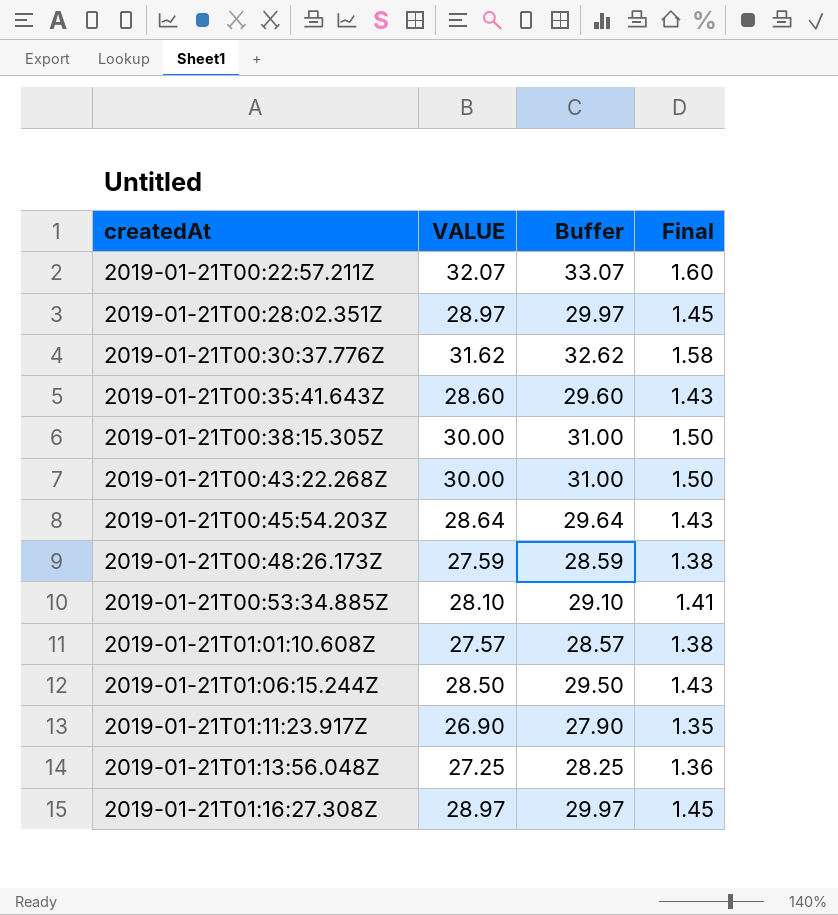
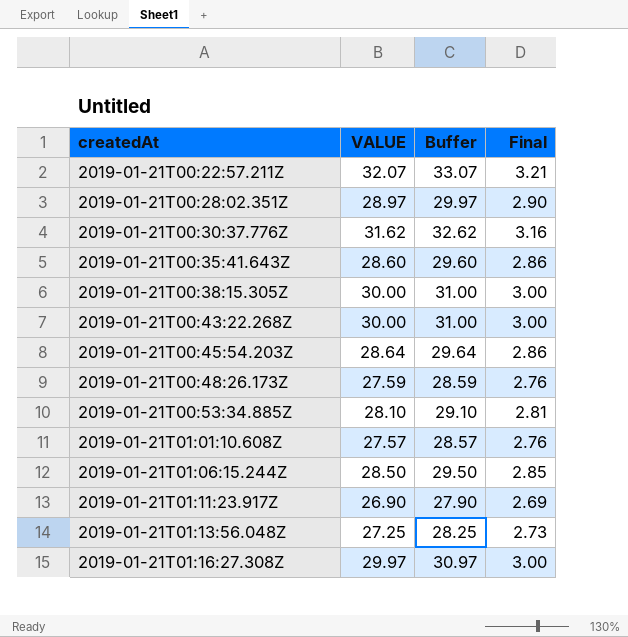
column Final | formula: [VALUE] * 0.05 -> [VALUE] * 0.1
2019-01-21T01:16:27.308Z | VALUE: 28.97 -> 29.97
2019-01-21T01:16:27.308Z | Buffer: 29.97 -> 30.97

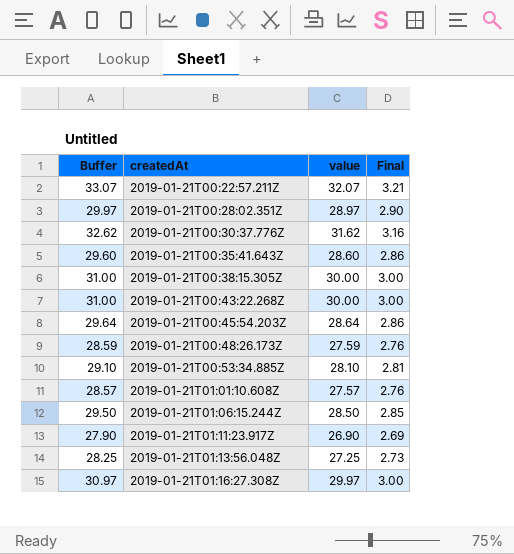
column Buffer | position: 3 -> 1
column name: VALUE -> value

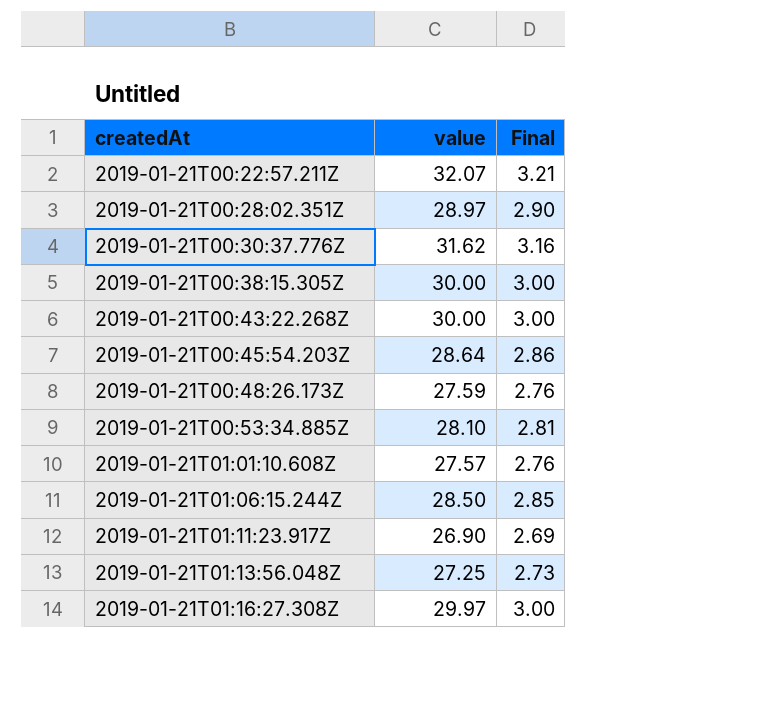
column Buffer | formula: [value] + 1 -> none
row 2019-01-21T00:35:41.643Z: 29.60 | 28.60 | 2.86 -> none

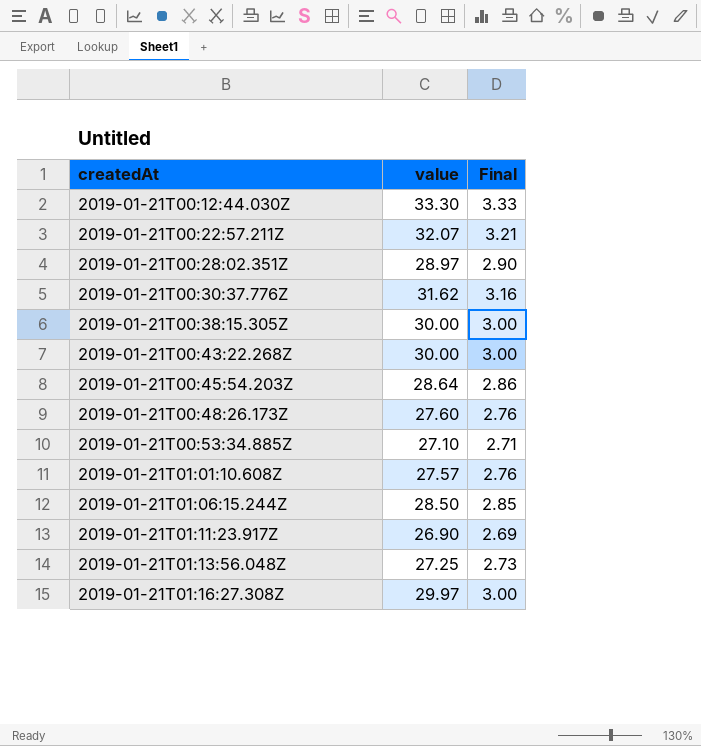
row 2019-01-21T00:12:44.030Z: none -> 33.30 | 3.33
2019-01-21T00:48:26.173Z | value: 27.59 -> 27.60
2019-01-21T00:53:34.885Z | value: 28.10 -> 27.10
2019-01-21T00:53:34.885Z | Final: 2.81 -> 2.71

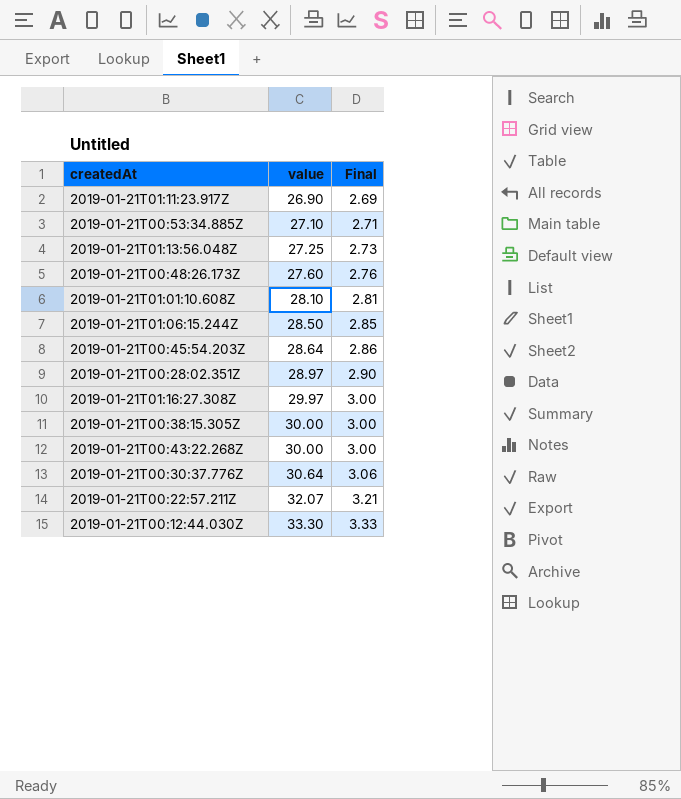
row order: createdAt ascending -> value ascending
2019-01-21T01:01:10.608Z | value: 27.57 -> 28.10
2019-01-21T01:01:10.608Z | Final: 2.76 -> 2.81
2019-01-21T00:30:37.776Z | value: 31.62 -> 30.64
2019-01-21T00:30:37.776Z | Final: 3.16 -> 3.06

